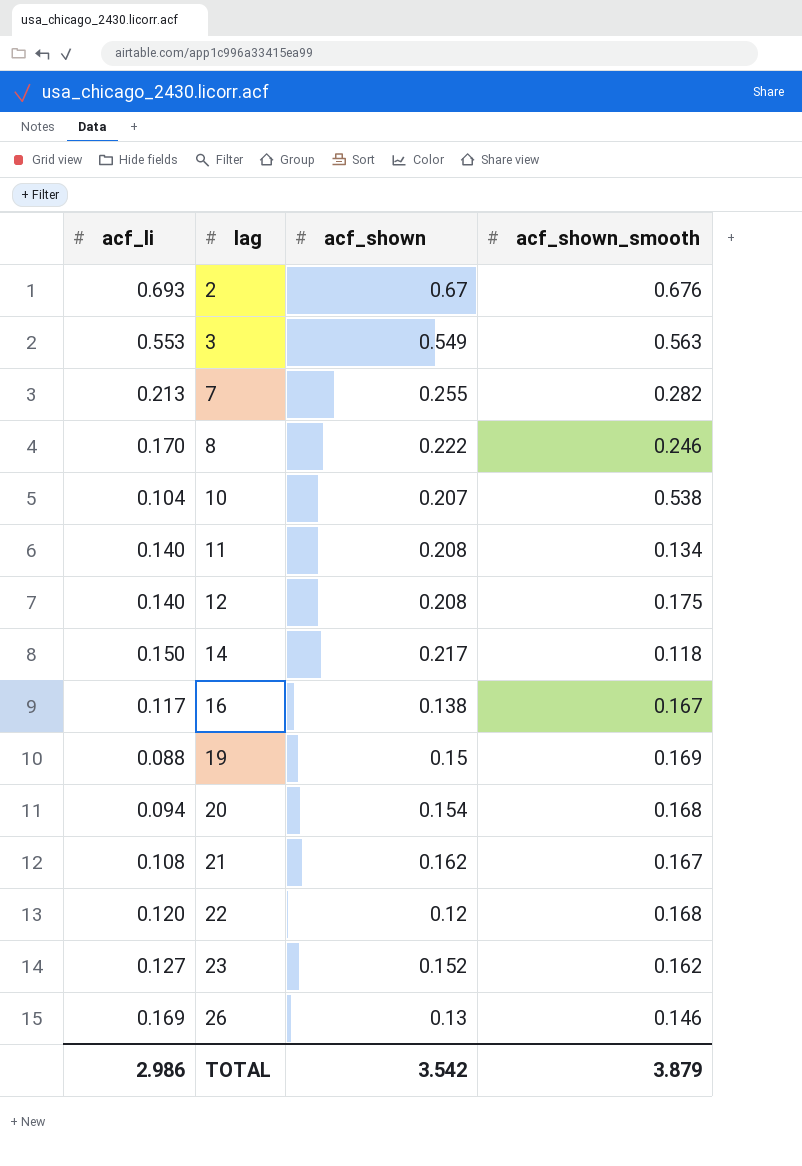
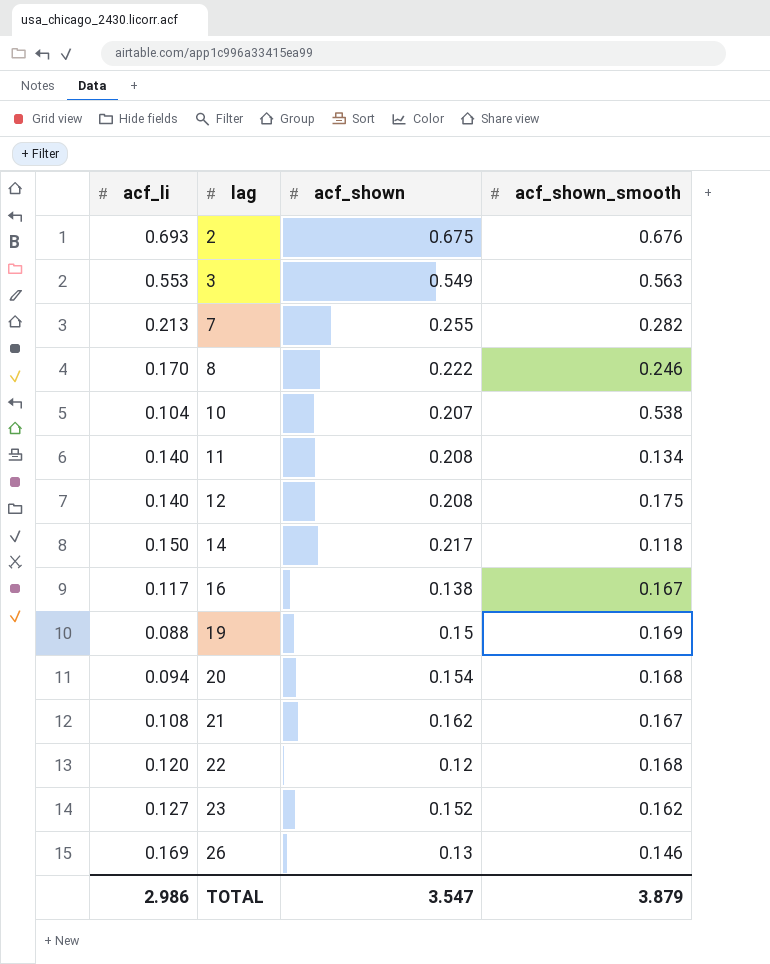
2 | acf_shown: 0.67 -> 0.675
TOTAL | acf_shown: 3.542 -> 3.547

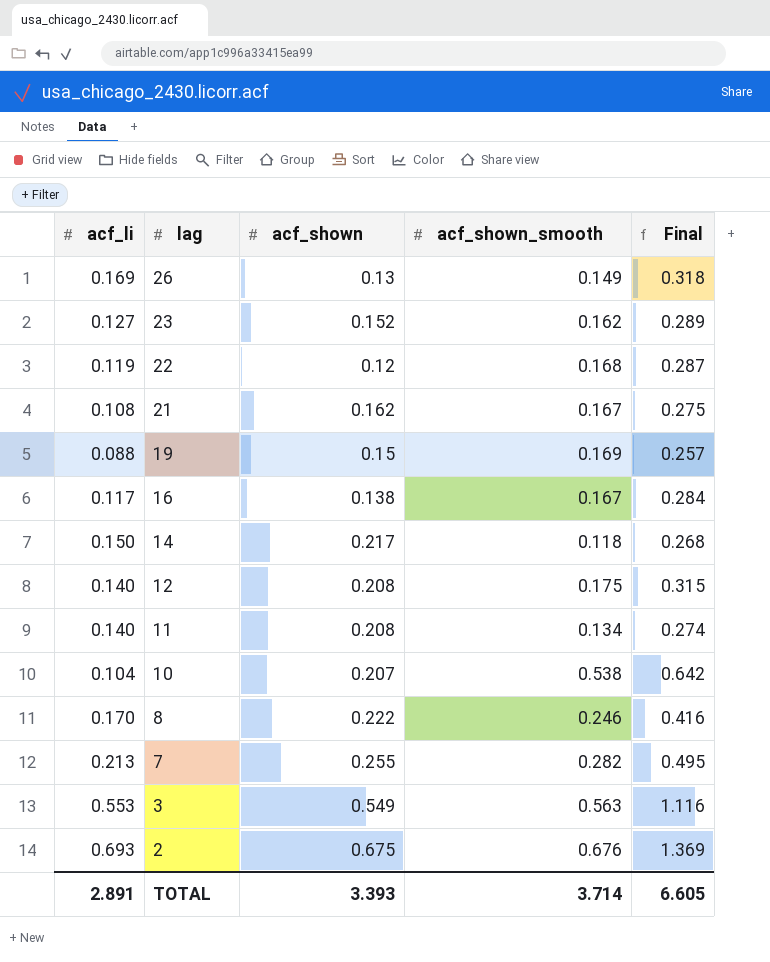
row order: lag ascending -> lag descending
column Final | formula: none -> [acf_li] + [acf_shown_smooth]
row 20: 0.094 | 0.154 | 0.168 -> none
26 | acf_shown_smooth: 0.146 -> 0.149
22 | acf_li: 0.120 -> 0.119
TOTAL | acf_li: 2.986 -> 2.891
TOTAL | acf_shown: 3.547 -> 3.393
TOTAL | acf_shown_smooth: 3.879 -> 3.714

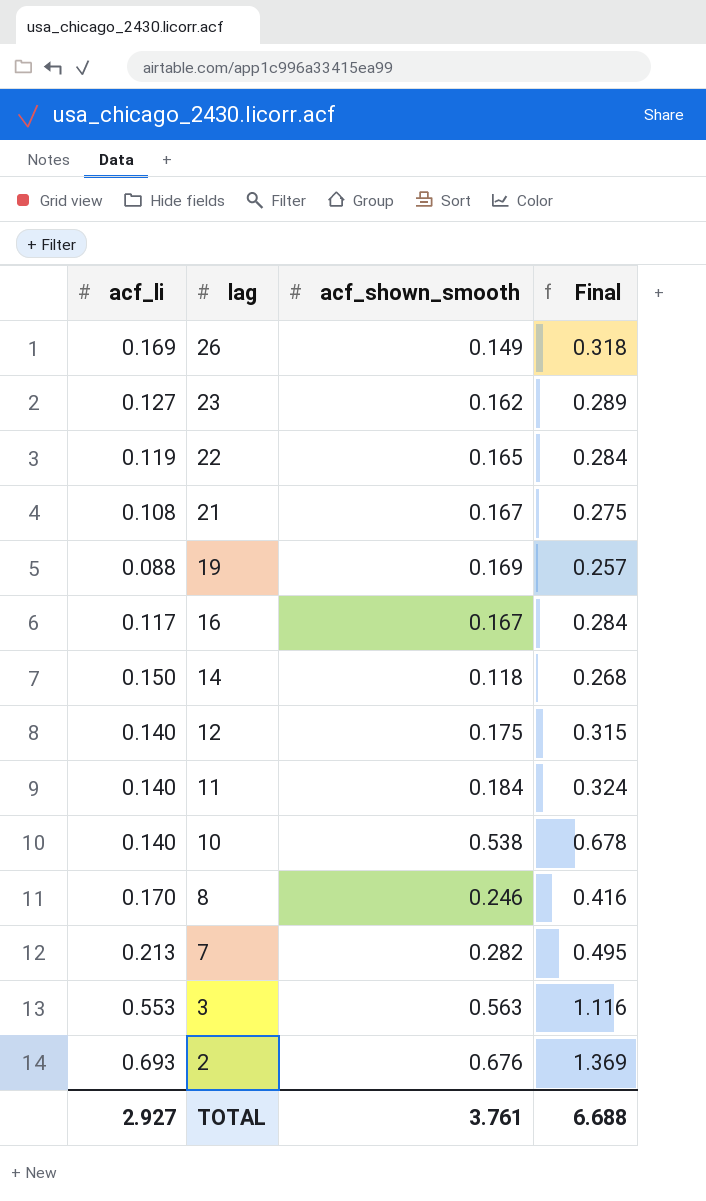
column acf_shown | position: 3 -> none
22 | acf_shown_smooth: 0.168 -> 0.165
22 | Final: 0.287 -> 0.284
11 | acf_shown_smooth: 0.134 -> 0.184
11 | Final: 0.274 -> 0.324
10 | acf_li: 0.104 -> 0.140
10 | Final: 0.642 -> 0.678
TOTAL | acf_li: 2.891 -> 2.927
TOTAL | acf_shown_smooth: 3.714 -> 3.761
TOTAL | Final: 6.605 -> 6.688

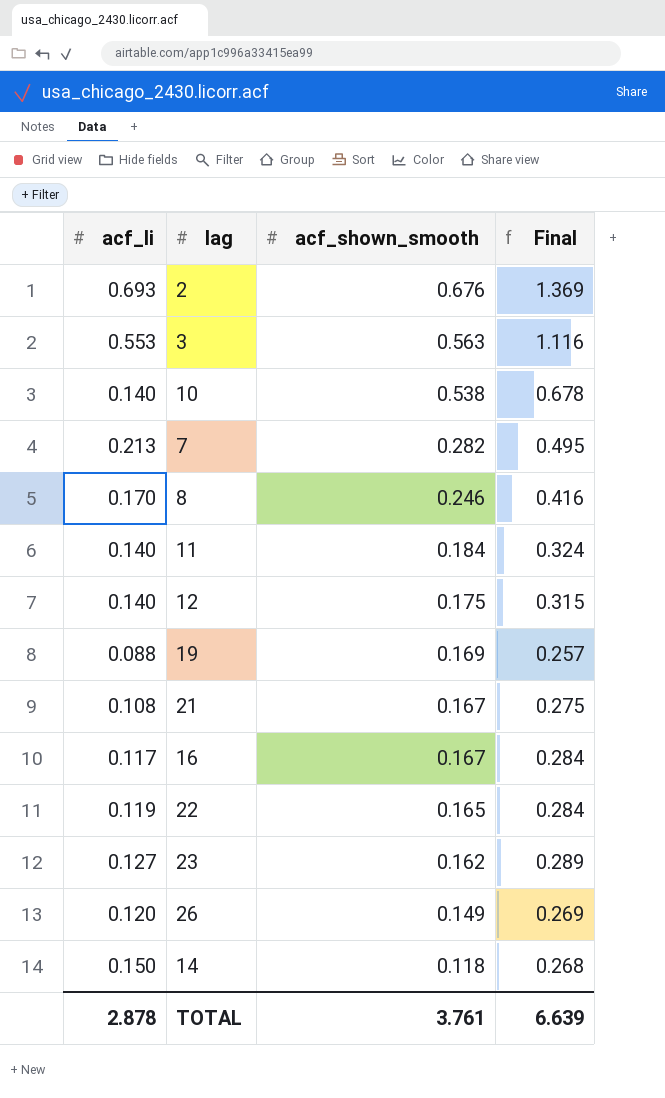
row order: lag descending -> acf_shown_smooth descending
26 | acf_li: 0.169 -> 0.120
26 | Final: 0.318 -> 0.269
TOTAL | acf_li: 2.927 -> 2.878
TOTAL | Final: 6.688 -> 6.639

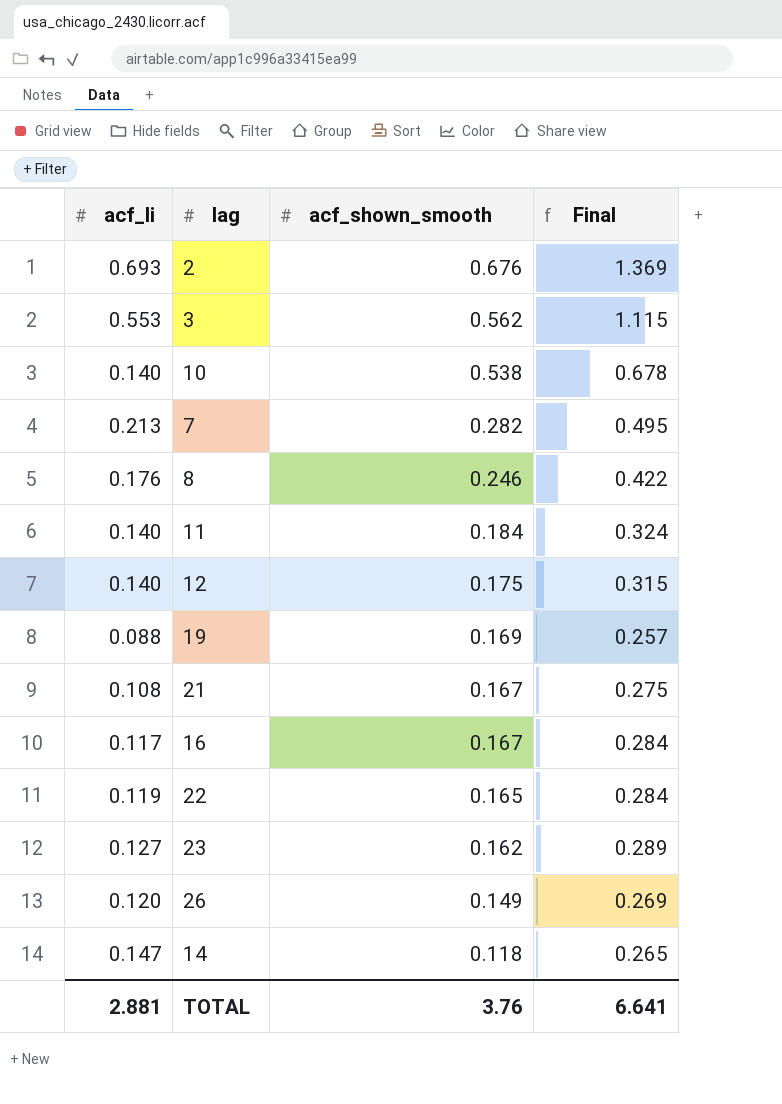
3 | acf_shown_smooth: 0.563 -> 0.562
3 | Final: 1.116 -> 1.115
8 | acf_li: 0.170 -> 0.176
8 | Final: 0.416 -> 0.422
14 | acf_li: 0.150 -> 0.147
14 | Final: 0.268 -> 0.265
TOTAL | acf_li: 2.878 -> 2.881
TOTAL | acf_shown_smooth: 3.761 -> 3.76
TOTAL | Final: 6.639 -> 6.641

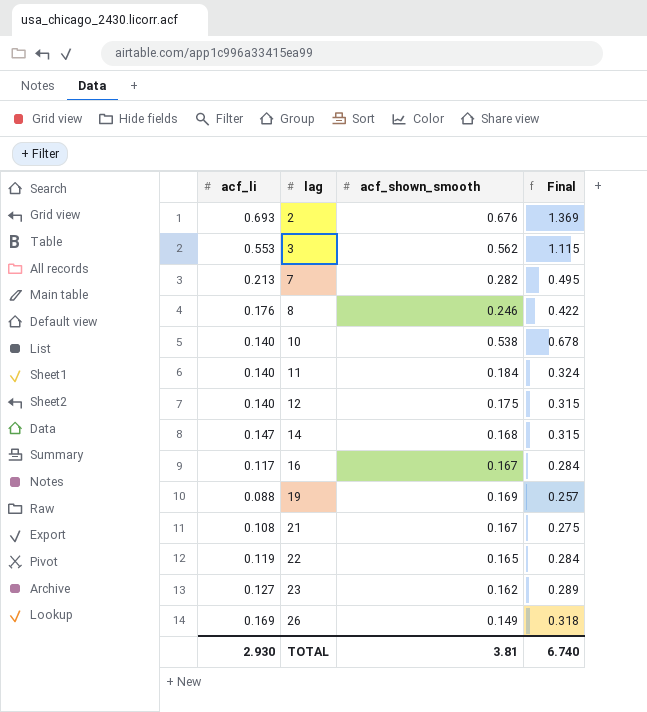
row order: acf_shown_smooth descending -> lag ascending
14 | acf_shown_smooth: 0.118 -> 0.168
14 | Final: 0.265 -> 0.315
26 | acf_li: 0.120 -> 0.169
26 | Final: 0.269 -> 0.318
TOTAL | acf_li: 2.881 -> 2.930
TOTAL | acf_shown_smooth: 3.76 -> 3.81
TOTAL | Final: 6.641 -> 6.740

